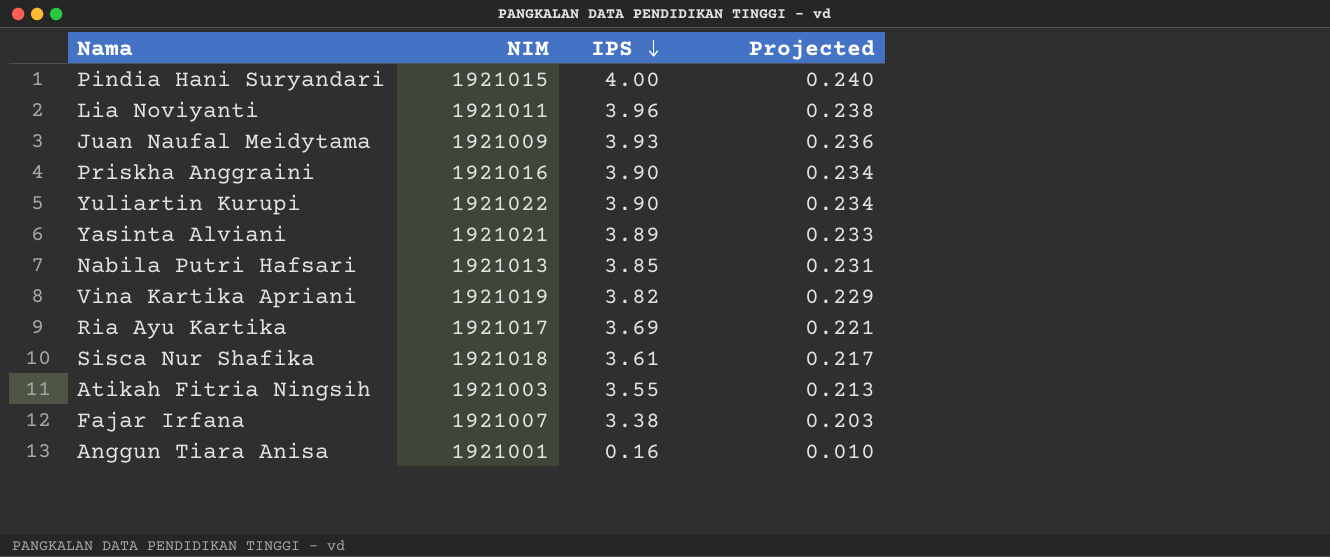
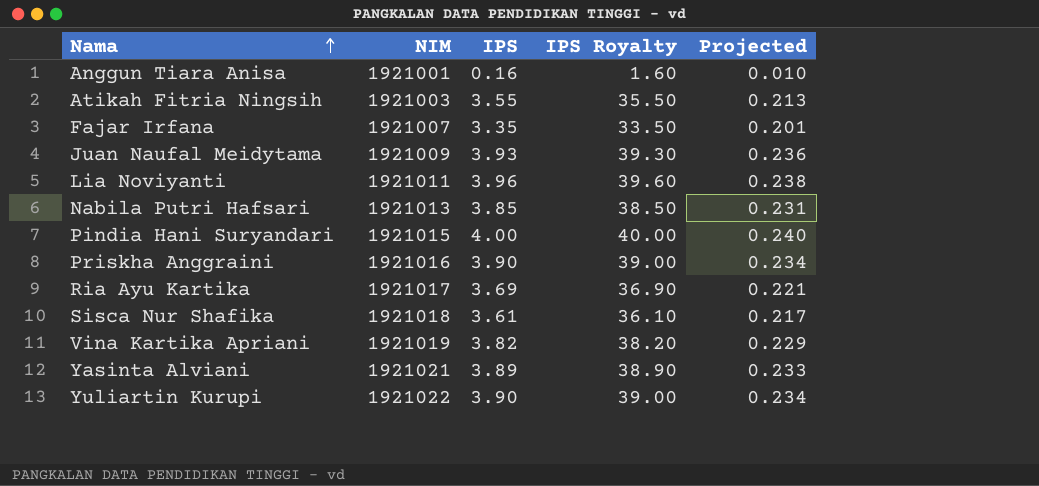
row order: IPS descending -> Nama ascending
column IPS Royalty | formula: none -> [IPS] * 10
Fajar Irfana | IPS: 3.38 -> 3.35
Fajar Irfana | Projected: 0.203 -> 0.201

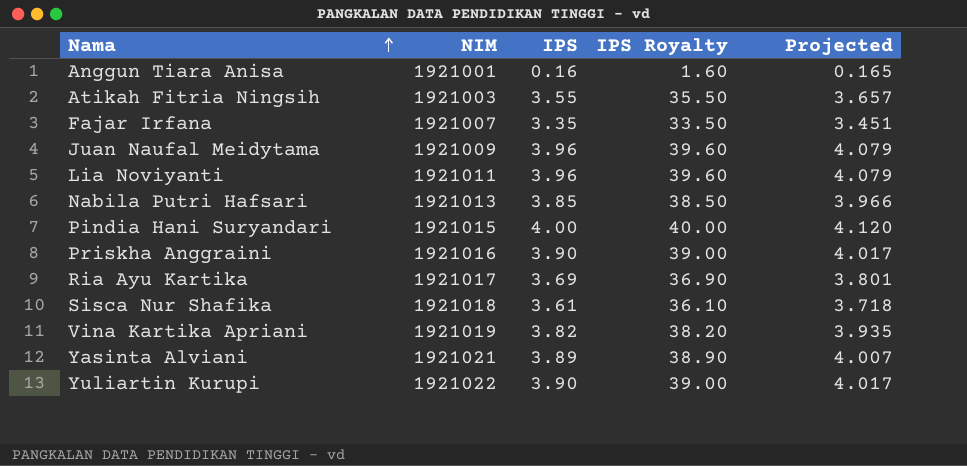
column Projected | formula: [IPS] * 0.06 -> [IPS] * 1.03
Juan Naufal Meidytama | IPS: 3.93 -> 3.96
Juan Naufal Meidytama | IPS Royalty: 39.30 -> 39.60

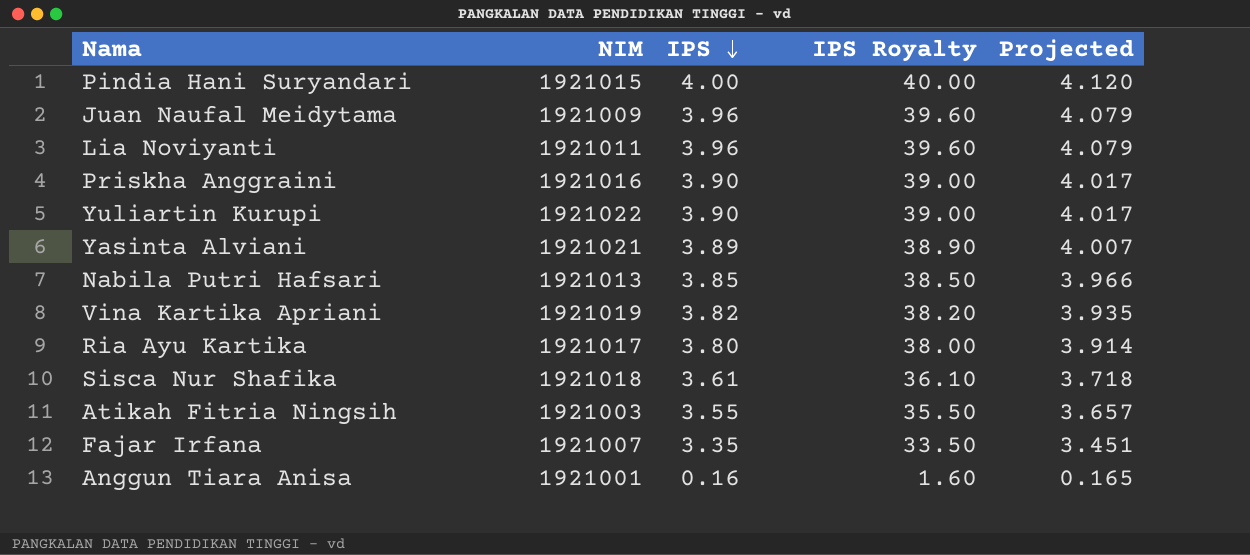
row order: Nama ascending -> IPS descending
Ria Ayu Kartika | IPS: 3.69 -> 3.80
Ria Ayu Kartika | IPS Royalty: 36.90 -> 38.00
Ria Ayu Kartika | Projected: 3.801 -> 3.914

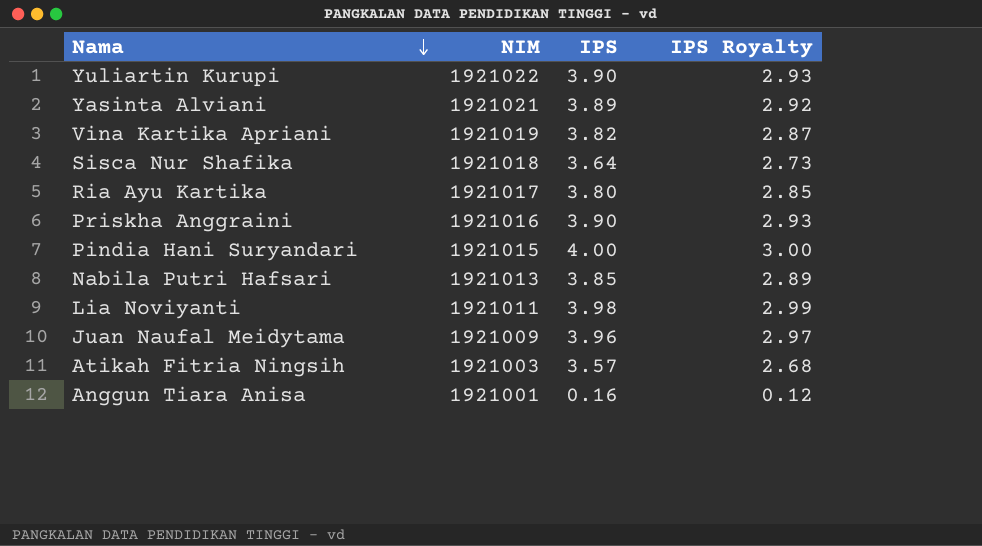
row order: IPS descending -> Nama descending
column Projected | formula: [IPS] * 1.03 -> none
column IPS Royalty | formula: [IPS] * 10 -> [IPS] * 0.75
row Fajar Irfana: 1921007 | 3.35 | 33.50 | 3.451 -> none
Sisca Nur Shafika | IPS: 3.61 -> 3.64
Lia Noviyanti | IPS: 3.96 -> 3.98
Atikah Fitria Ningsih | IPS: 3.55 -> 3.57

